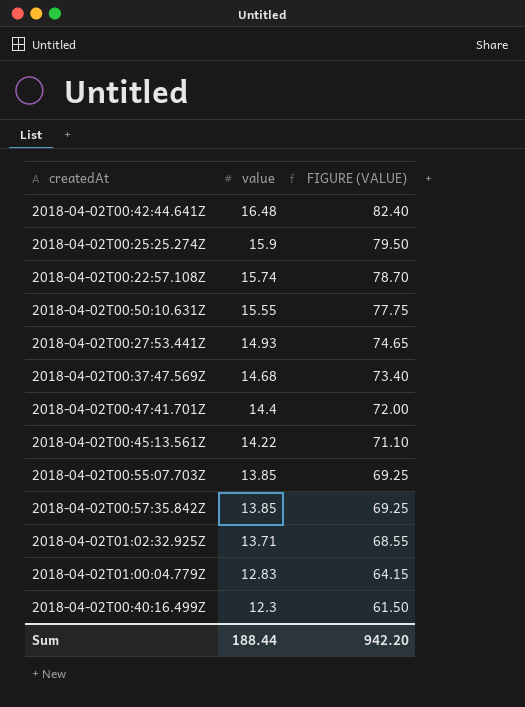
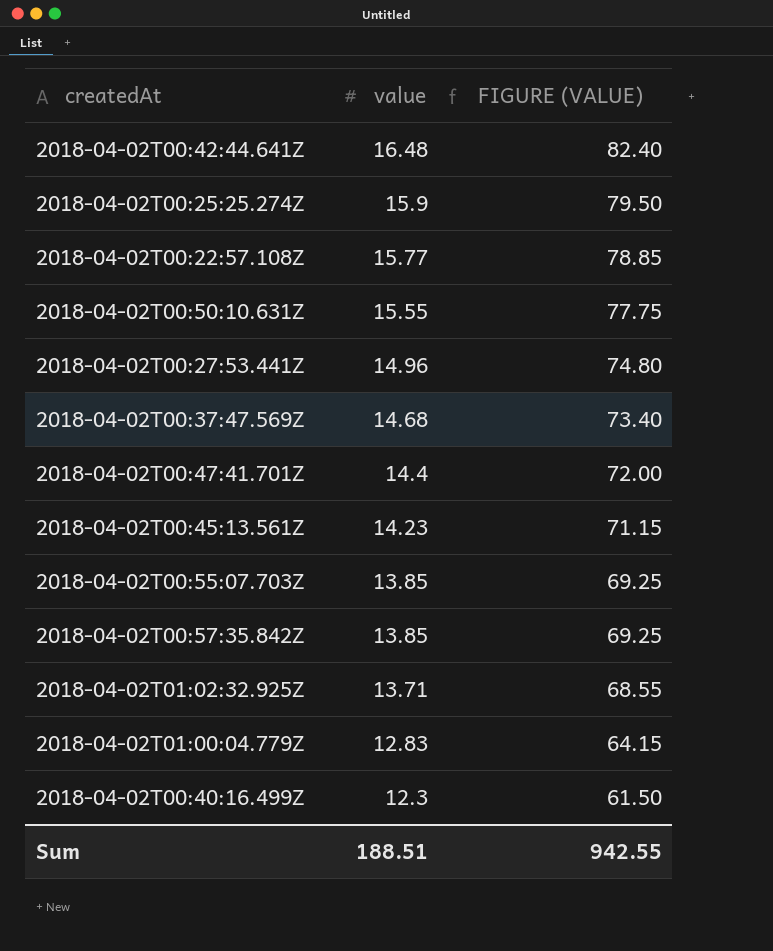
2018-04-02T00:22:57.108Z | value: 15.74 -> 15.77
2018-04-02T00:22:57.108Z | FIGURE (VALUE): 78.70 -> 78.85
2018-04-02T00:27:53.441Z | value: 14.93 -> 14.96
2018-04-02T00:27:53.441Z | FIGURE (VALUE): 74.65 -> 74.80
2018-04-02T00:45:13.561Z | value: 14.22 -> 14.23
2018-04-02T00:45:13.561Z | FIGURE (VALUE): 71.10 -> 71.15
Sum | value: 188.44 -> 188.51
Sum | FIGURE (VALUE): 942.20 -> 942.55

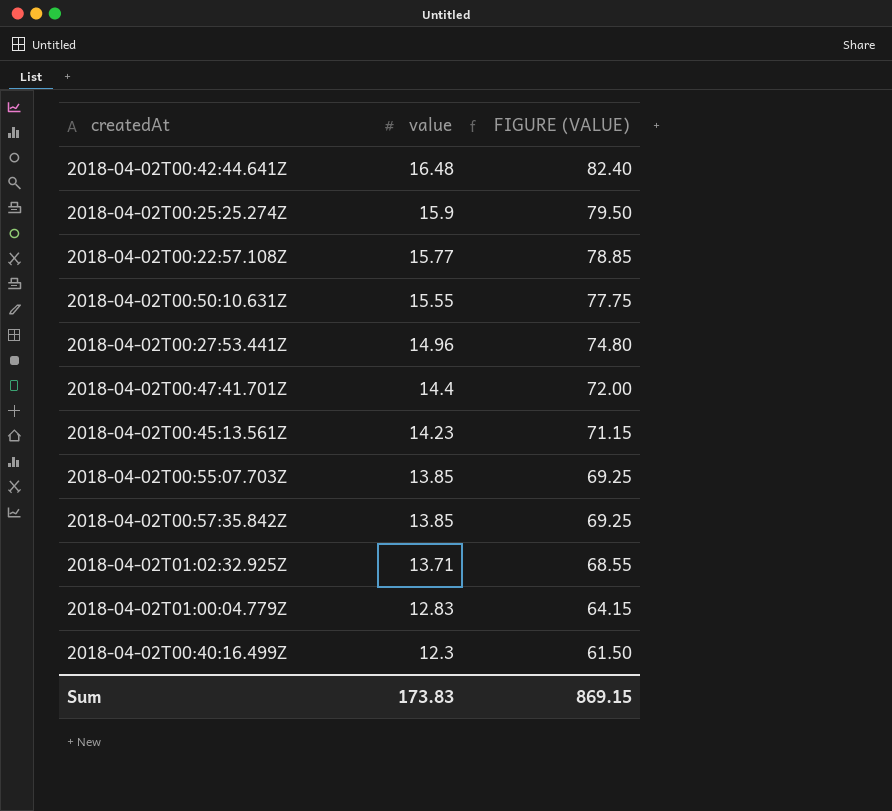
row 2018-04-02T00:37:47.569Z: 14.68 | 73.40 -> none
Sum | value: 188.51 -> 173.83
Sum | FIGURE (VALUE): 942.55 -> 869.15

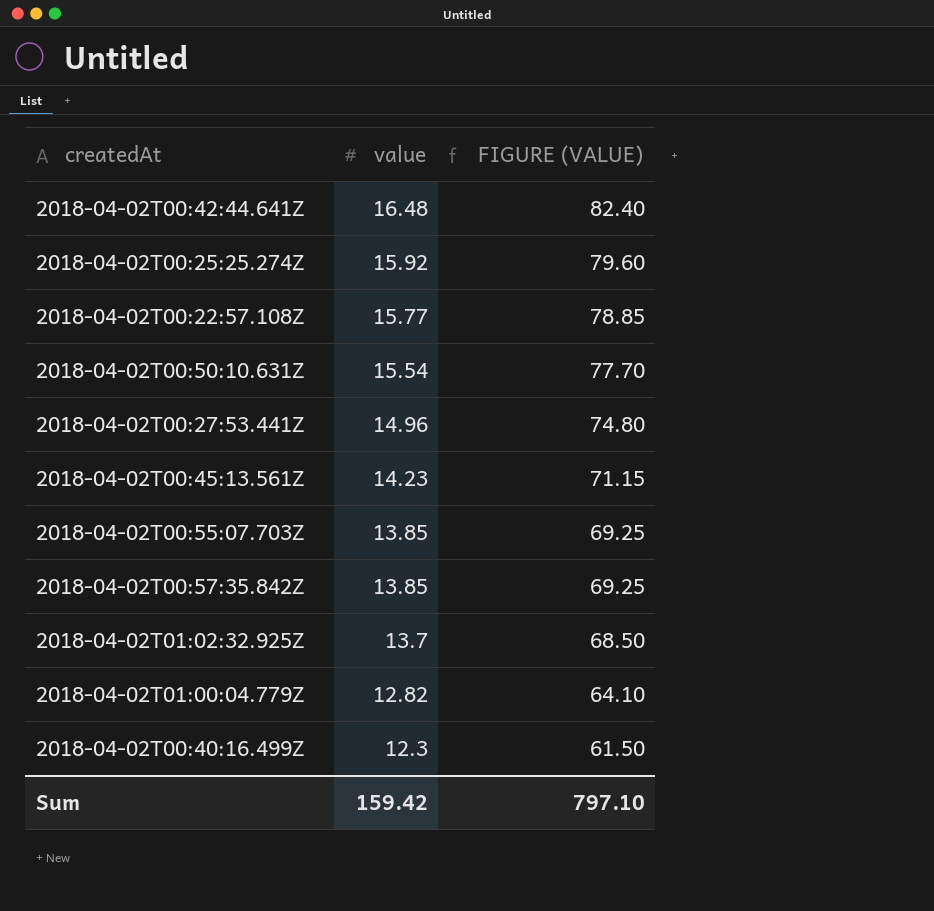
row 2018-04-02T00:47:41.701Z: 14.4 | 72.00 -> none
2018-04-02T00:25:25.274Z | value: 15.9 -> 15.92
2018-04-02T00:25:25.274Z | FIGURE (VALUE): 79.50 -> 79.60
2018-04-02T00:50:10.631Z | value: 15.55 -> 15.54
2018-04-02T00:50:10.631Z | FIGURE (VALUE): 77.75 -> 77.70
2018-04-02T01:02:32.925Z | value: 13.71 -> 13.7
2018-04-02T01:02:32.925Z | FIGURE (VALUE): 68.55 -> 68.50
2018-04-02T01:00:04.779Z | value: 12.83 -> 12.82
2018-04-02T01:00:04.779Z | FIGURE (VALUE): 64.15 -> 64.10
Sum | value: 173.83 -> 159.42
Sum | FIGURE (VALUE): 869.15 -> 797.10

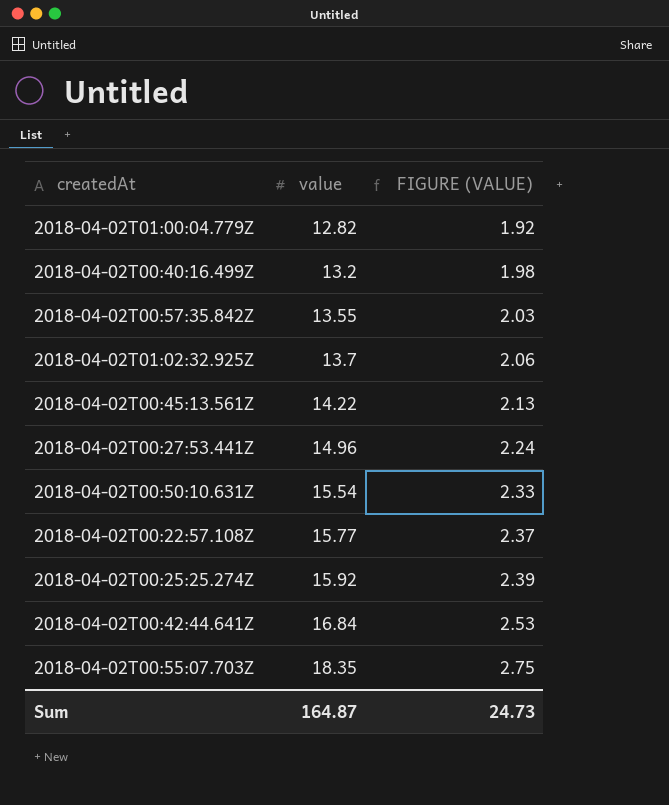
row order: value descending -> value ascending
column FIGURE (VALUE) | formula: [value] * 5 -> [value] * 0.15
2018-04-02T00:40:16.499Z | value: 12.3 -> 13.2
2018-04-02T00:57:35.842Z | value: 13.85 -> 13.55
2018-04-02T00:45:13.561Z | value: 14.23 -> 14.22
2018-04-02T00:42:44.641Z | value: 16.48 -> 16.84
2018-04-02T00:55:07.703Z | value: 13.85 -> 18.35
Sum | value: 159.42 -> 164.87
Sum | FIGURE (VALUE): 797.10 -> 24.73

